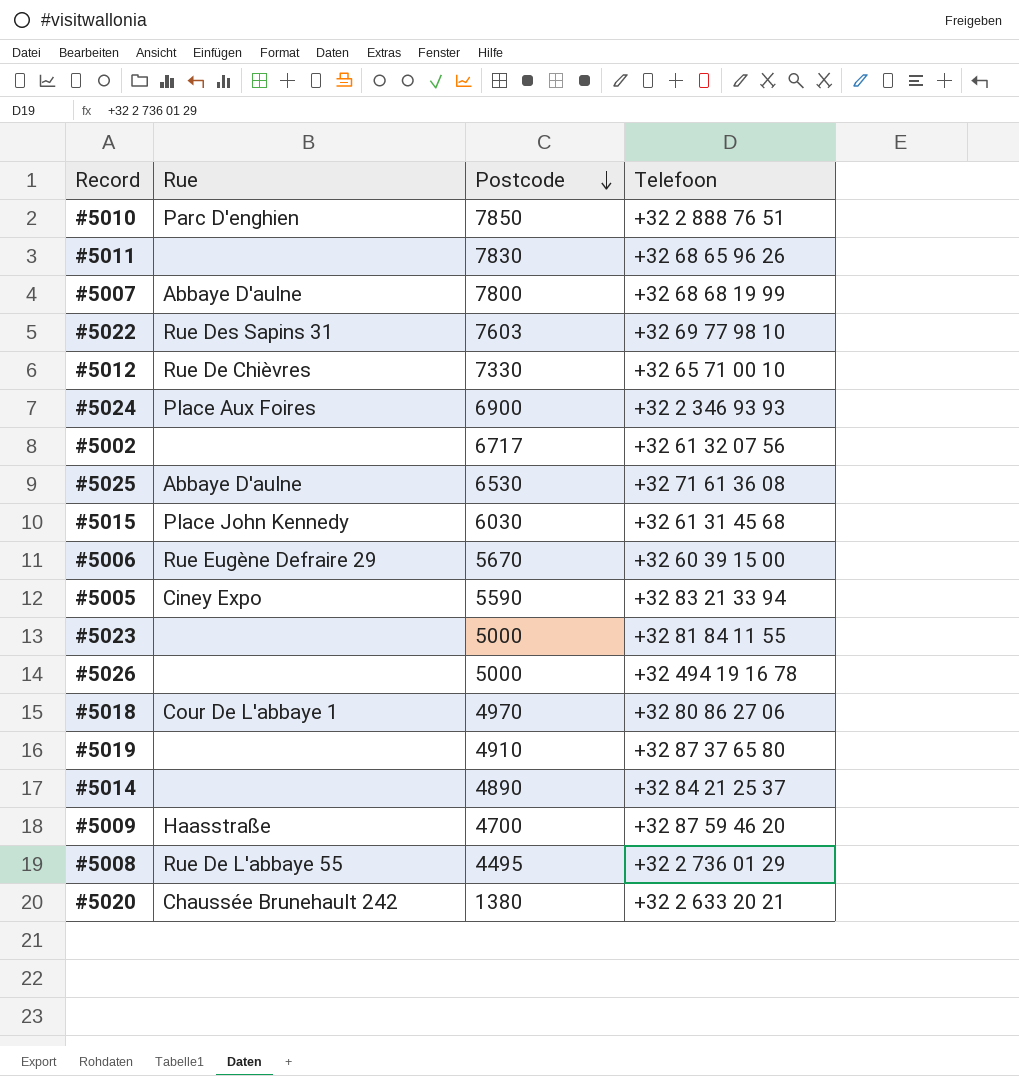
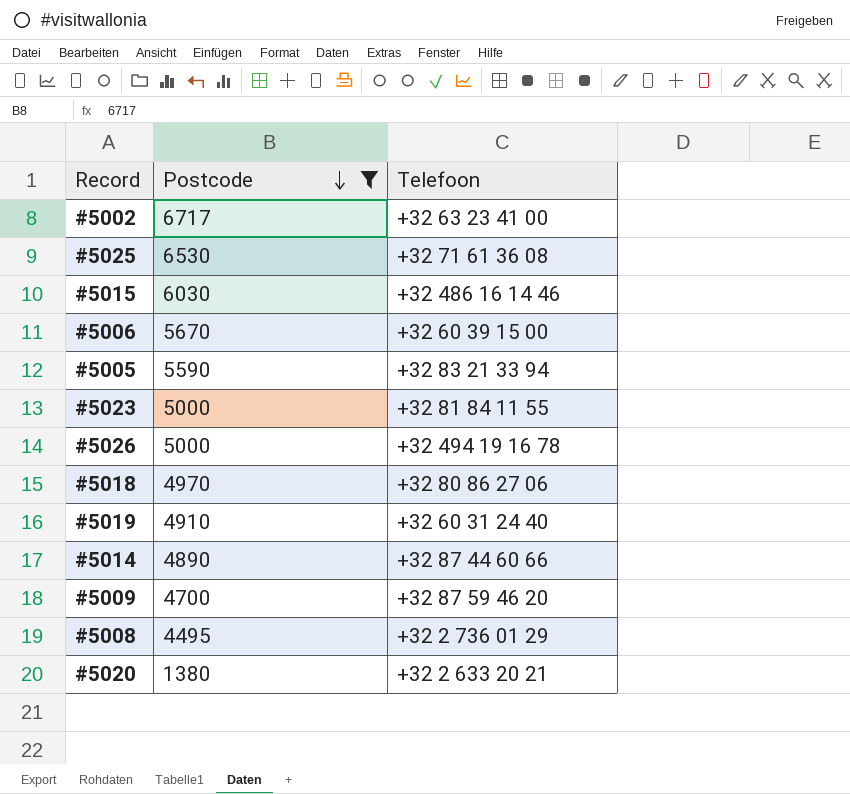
filter: none -> Postcode <= 6717
column Rue | position: 2 -> none
#5002 | Telefoon: +32 61 32 07 56 -> +32 63 23 41 00
#5015 | Telefoon: +32 61 31 45 68 -> +32 486 16 14 46
#5019 | Telefoon: +32 87 37 65 80 -> +32 60 31 24 40
#5014 | Telefoon: +32 84 21 25 37 -> +32 87 44 60 66

